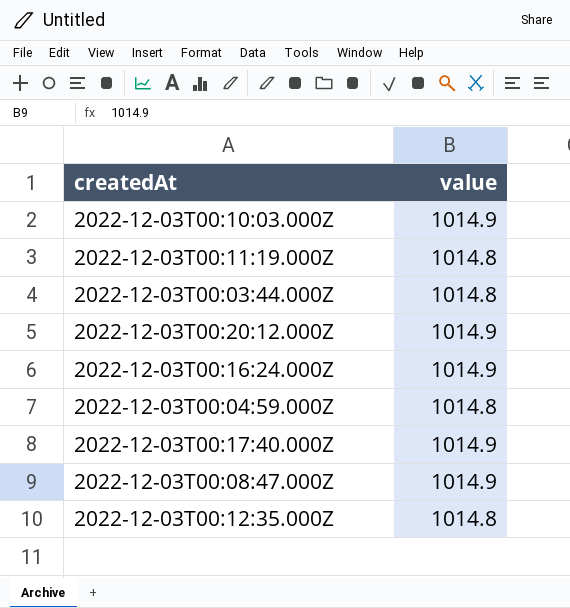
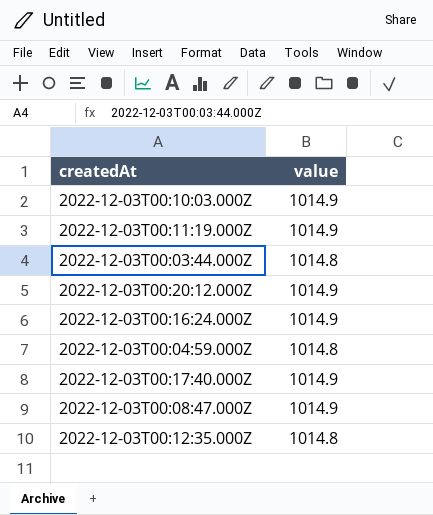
2022-12-03T00:11:19.000Z | value: 1014.8 -> 1014.9

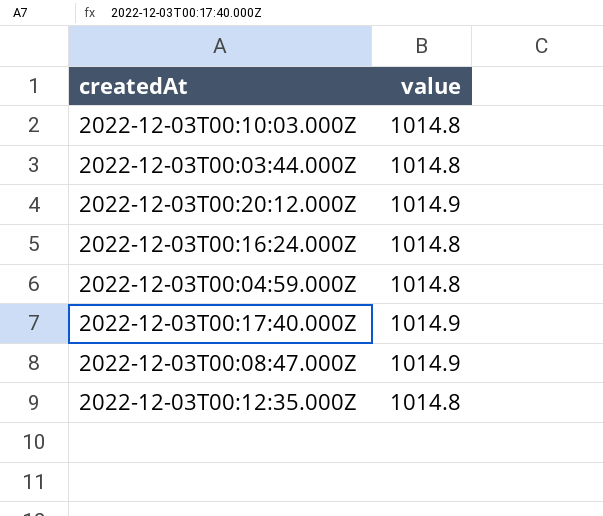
row 2022-12-03T00:11:19.000Z: 1014.9 -> none
2022-12-03T00:10:03.000Z | value: 1014.9 -> 1014.8
2022-12-03T00:16:24.000Z | value: 1014.9 -> 1014.8

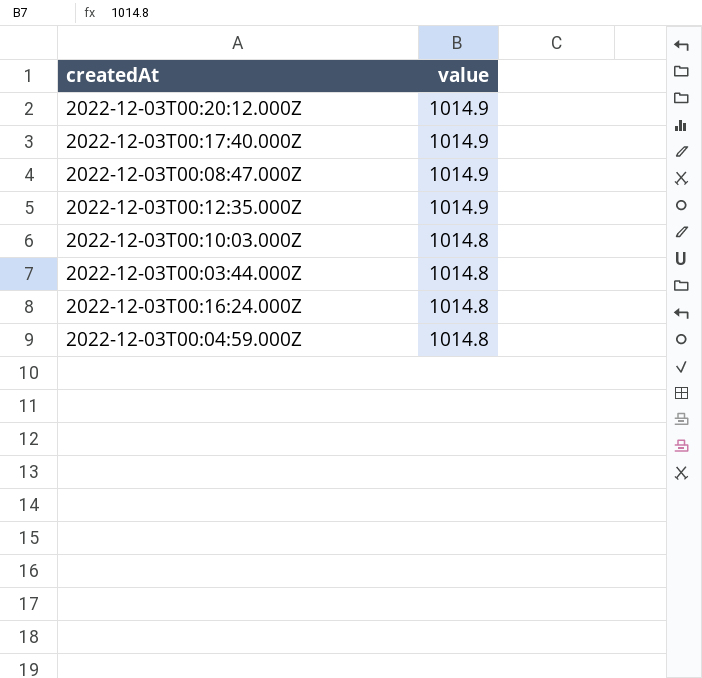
row order: none -> value descending
2022-12-03T00:12:35.000Z | value: 1014.8 -> 1014.9

